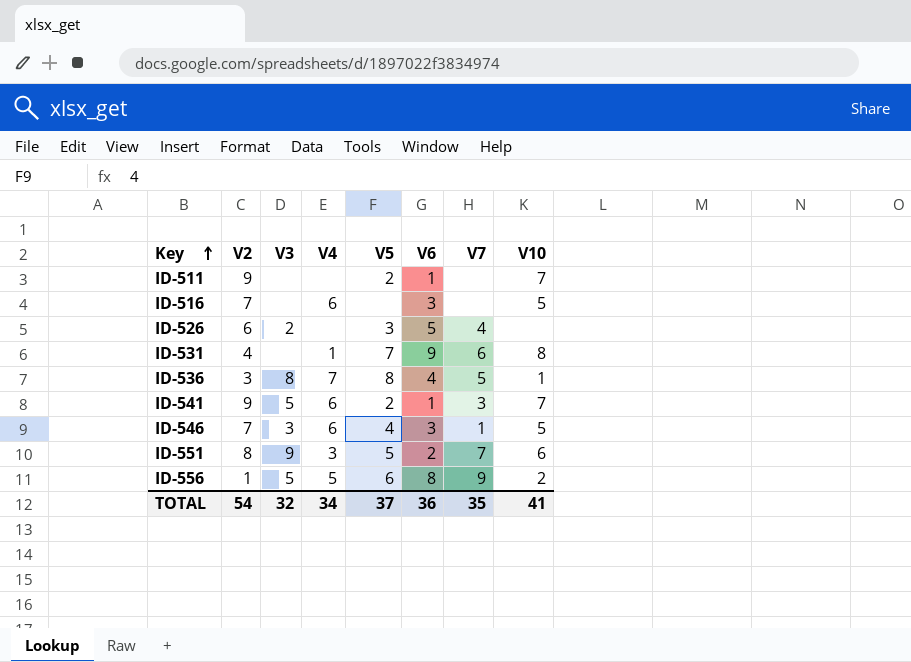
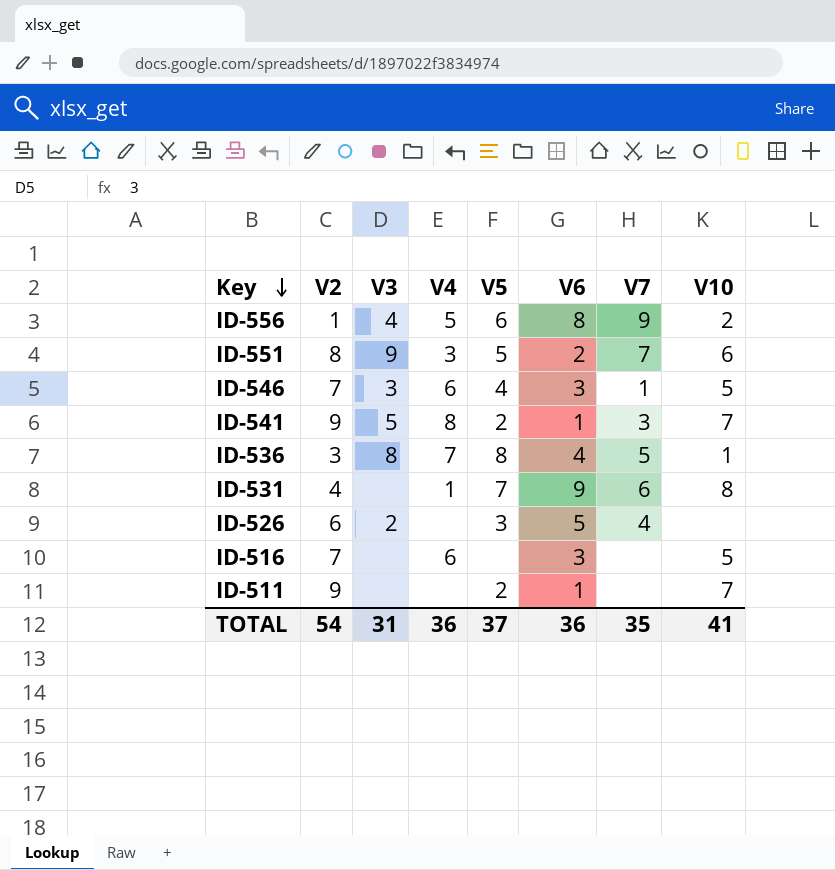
row order: Key ascending -> Key descending
ID-556 | V3: 5 -> 4
ID-541 | V4: 6 -> 8
TOTAL | V3: 32 -> 31
TOTAL | V4: 34 -> 36

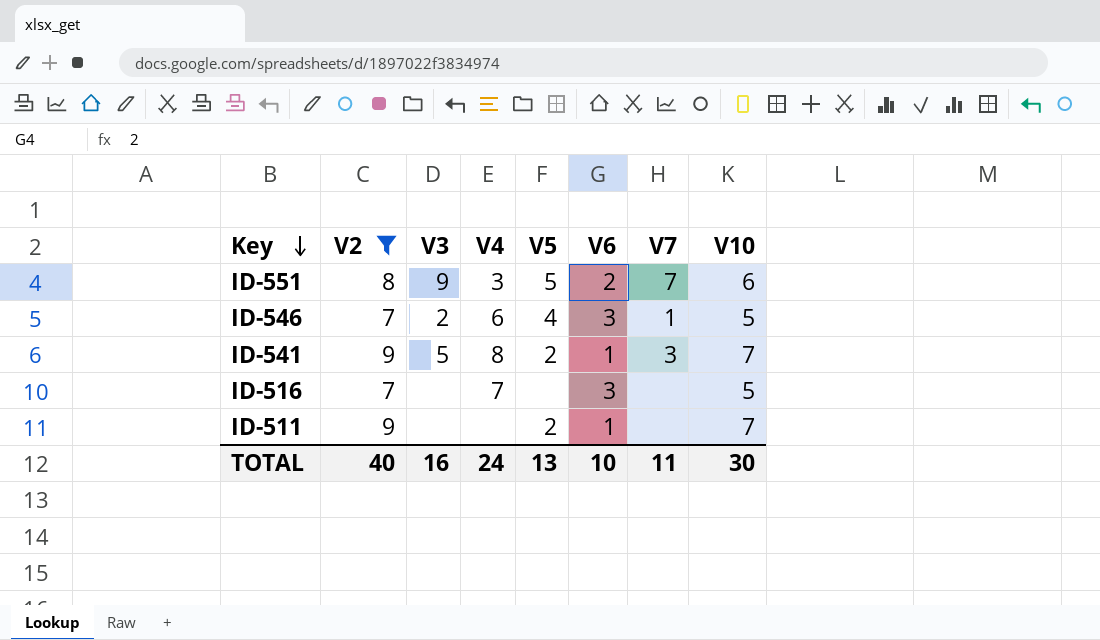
filter: none -> V2 >= 7
ID-546 | V3: 3 -> 2
ID-516 | V4: 6 -> 7
TOTAL | V2: 54 -> 40
TOTAL | V3: 31 -> 16
TOTAL | V4: 36 -> 24
TOTAL | V5: 37 -> 13
TOTAL | V6: 36 -> 10
TOTAL | V7: 35 -> 11
TOTAL | V10: 41 -> 30

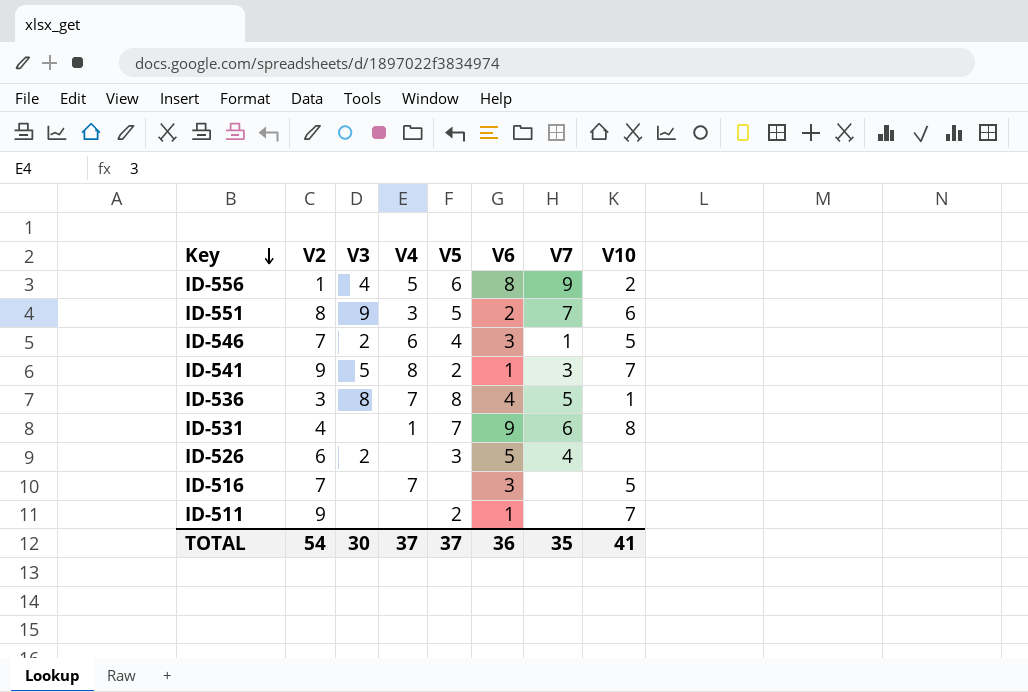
filter: V2 >= 7 -> none
TOTAL | V2: 40 -> 54
TOTAL | V3: 16 -> 30
TOTAL | V4: 24 -> 37
TOTAL | V5: 13 -> 37
TOTAL | V6: 10 -> 36
TOTAL | V7: 11 -> 35
TOTAL | V10: 30 -> 41

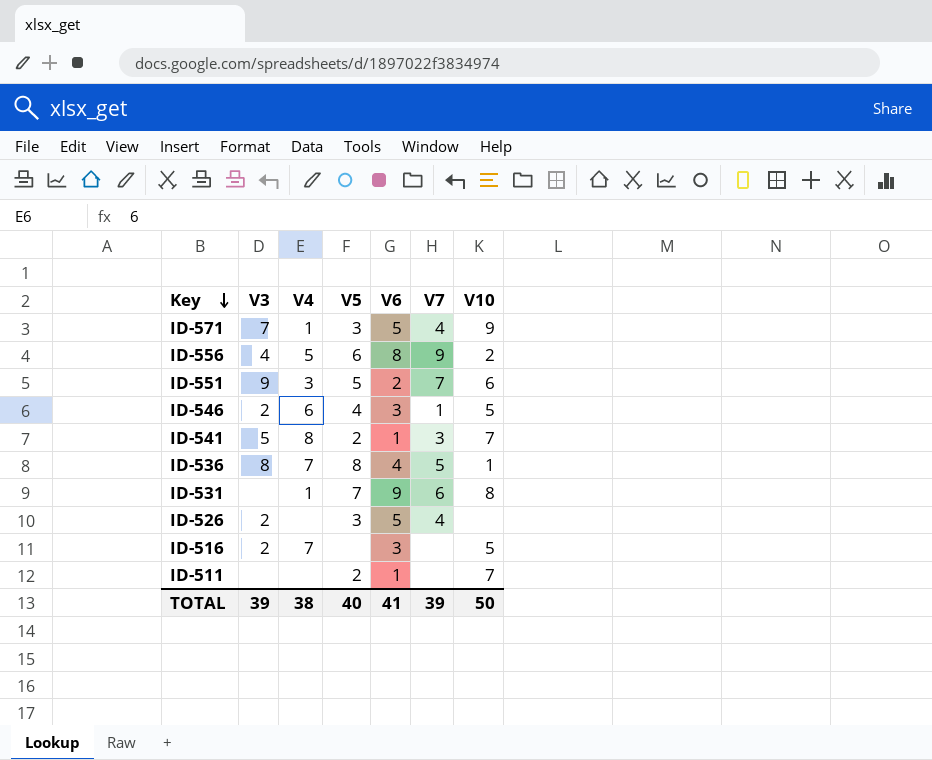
column V2 | position: 2 -> none
row ID-571: none -> 7 | 1 | 3 | 5 | 4 | 9
ID-516 | V3: none -> 2
TOTAL | V3: 30 -> 39
TOTAL | V4: 37 -> 38
TOTAL | V5: 37 -> 40
TOTAL | V6: 36 -> 41
TOTAL | V7: 35 -> 39
TOTAL | V10: 41 -> 50

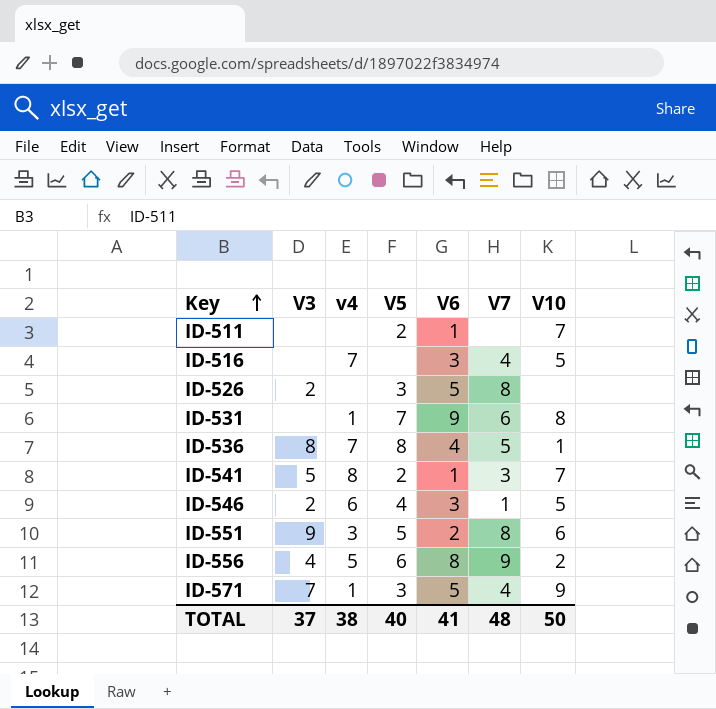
row order: Key descending -> Key ascending
column name: V4 -> v4
ID-516 | V3: 2 -> none
ID-516 | V7: none -> 4
ID-526 | V7: 4 -> 8
ID-551 | V7: 7 -> 8
TOTAL | V3: 39 -> 37
TOTAL | V7: 39 -> 48

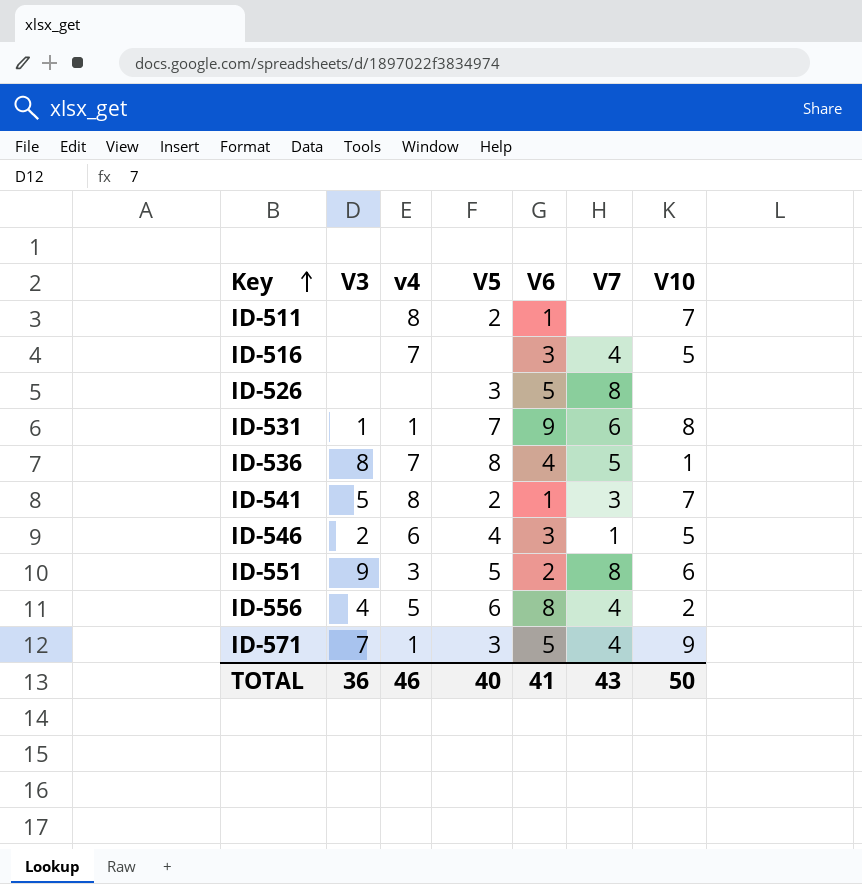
ID-511 | v4: none -> 8
ID-526 | V3: 2 -> none
ID-531 | V3: none -> 1
ID-556 | V7: 9 -> 4
TOTAL | V3: 37 -> 36
TOTAL | v4: 38 -> 46
TOTAL | V7: 48 -> 43

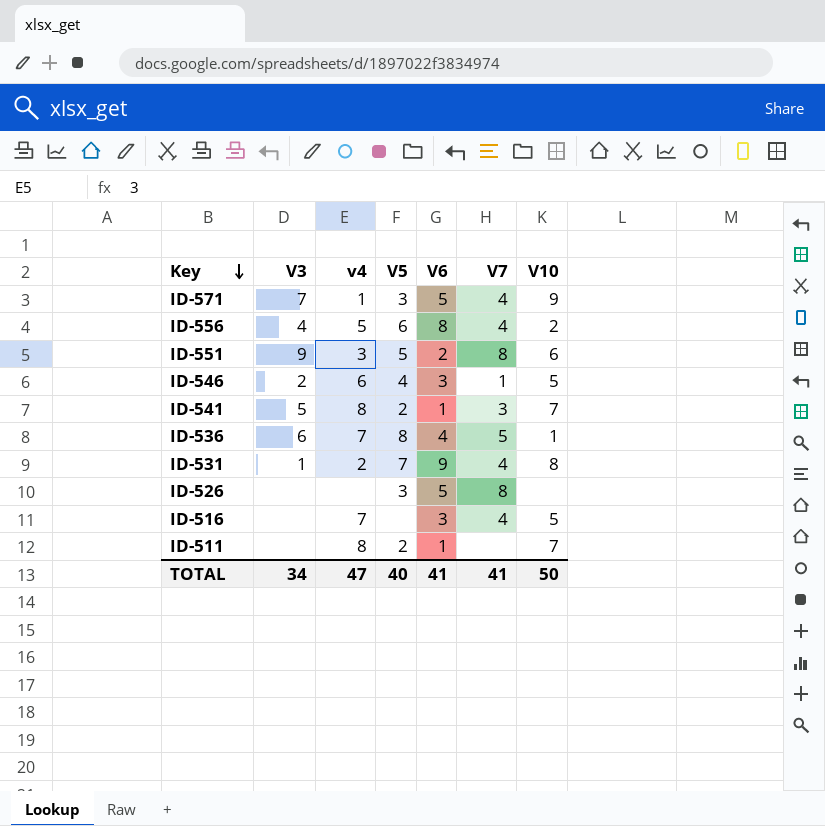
row order: Key ascending -> Key descending
ID-536 | V3: 8 -> 6
ID-531 | v4: 1 -> 2
ID-531 | V7: 6 -> 4
TOTAL | V3: 36 -> 34
TOTAL | v4: 46 -> 47
TOTAL | V7: 43 -> 41

